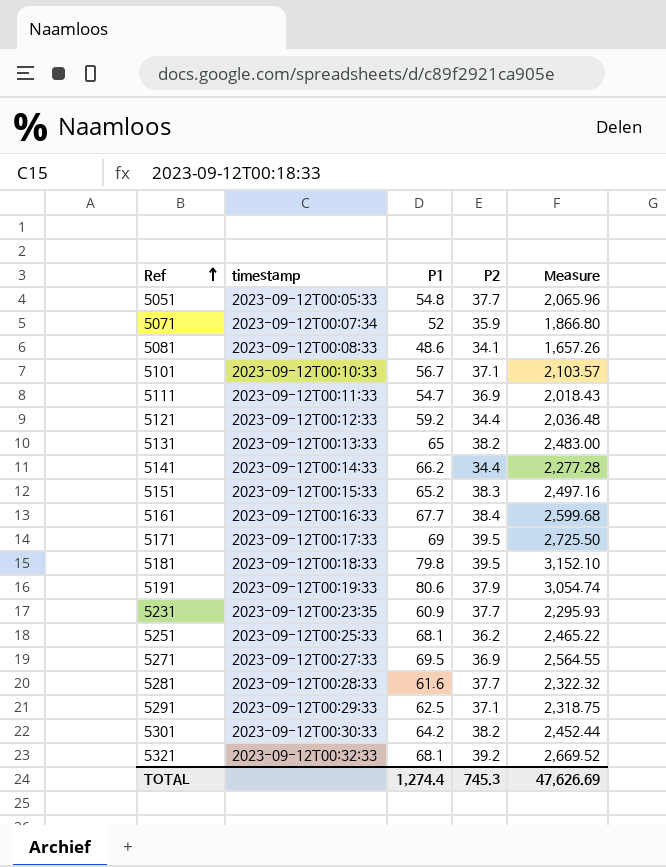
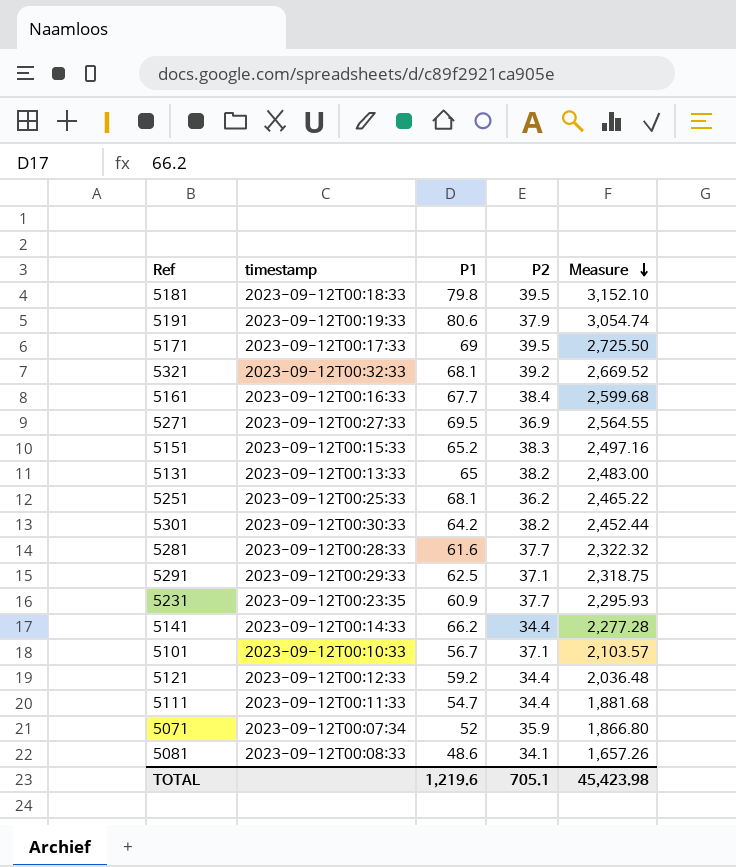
row order: Ref ascending -> Measure descending
row 5051: 2023-09-12T00:05:33 | 54.8 | 37.7 | 2,065.96 -> none
5111 | P2: 36.9 -> 34.4
5111 | Measure: 2,018.43 -> 1,881.68
TOTAL | P1: 1,274.4 -> 1,219.6
TOTAL | P2: 745.3 -> 705.1
TOTAL | Measure: 47,626.69 -> 45,423.98

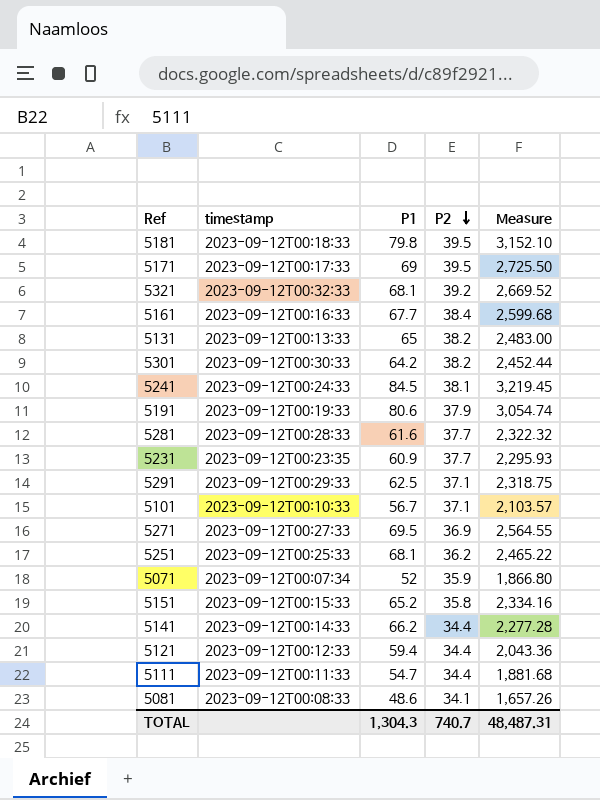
row order: Measure descending -> P2 descending
row 5241: none -> 2023-09-12T00:24:33 | 84.5 | 38.1 | 3,219.45
5151 | P2: 38.3 -> 35.8
5151 | Measure: 2,497.16 -> 2,334.16
5121 | P1: 59.2 -> 59.4
5121 | Measure: 2,036.48 -> 2,043.36
TOTAL | P1: 1,219.6 -> 1,304.3
TOTAL | P2: 705.1 -> 740.7
TOTAL | Measure: 45,423.98 -> 48,487.31

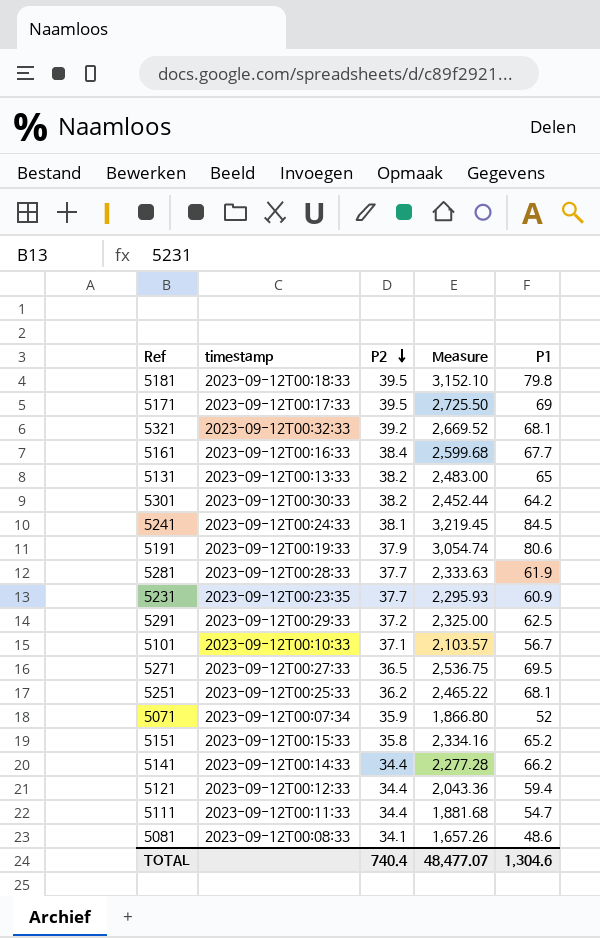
column P1 | position: 3 -> 5
5281 | Measure: 2,322.32 -> 2,333.63
5281 | P1: 61.6 -> 61.9
5291 | P2: 37.1 -> 37.2
5291 | Measure: 2,318.75 -> 2,325.00
5271 | P2: 36.9 -> 36.5
5271 | Measure: 2,564.55 -> 2,536.75
TOTAL | P2: 740.7 -> 740.4
TOTAL | Measure: 48,487.31 -> 48,477.07
TOTAL | P1: 1,304.3 -> 1,304.6

